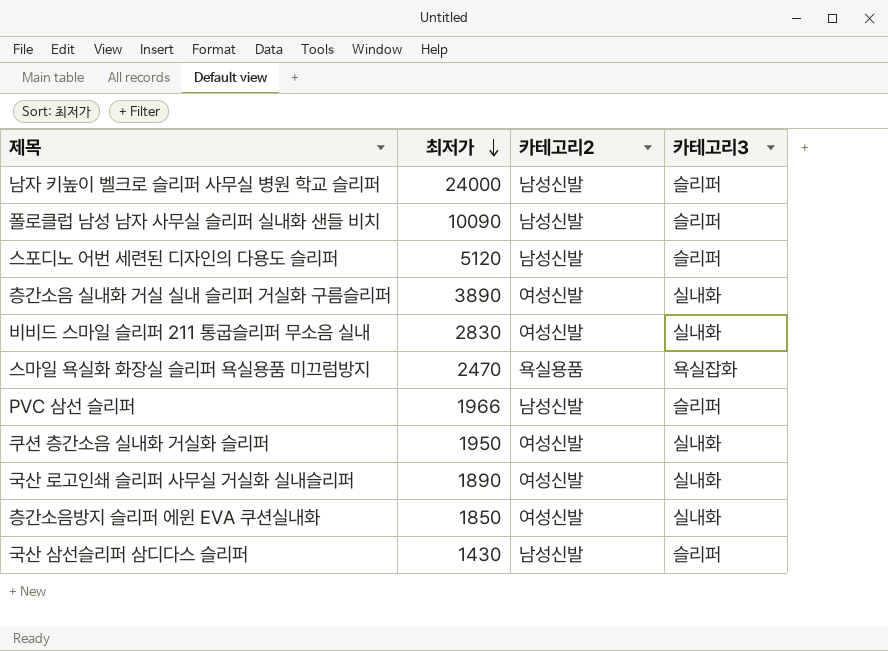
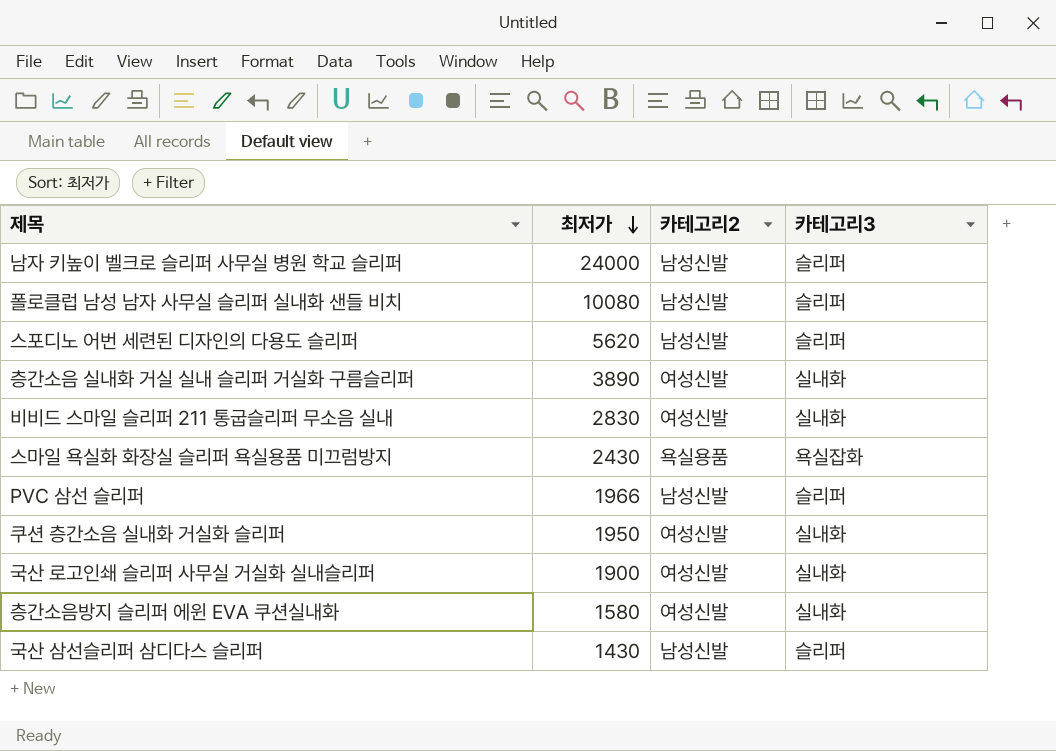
폴로클럽 남성 남자 사무실 슬리퍼 실내화 샌들 비치 | 최저가: 10090 -> 10080
스포디노 어번 세련된 디자인의 다용도 슬리퍼 | 최저가: 5120 -> 5620
스마일 욕실화 화장실 슬리퍼 욕실용품 미끄럼방지 | 최저가: 2470 -> 2430
국산 로고인쇄 슬리퍼 사무실 거실화 실내슬리퍼 | 최저가: 1890 -> 1900
층간소음방지 슬리퍼 에윈 EVA 쿠션실내화 | 최저가: 1850 -> 1580

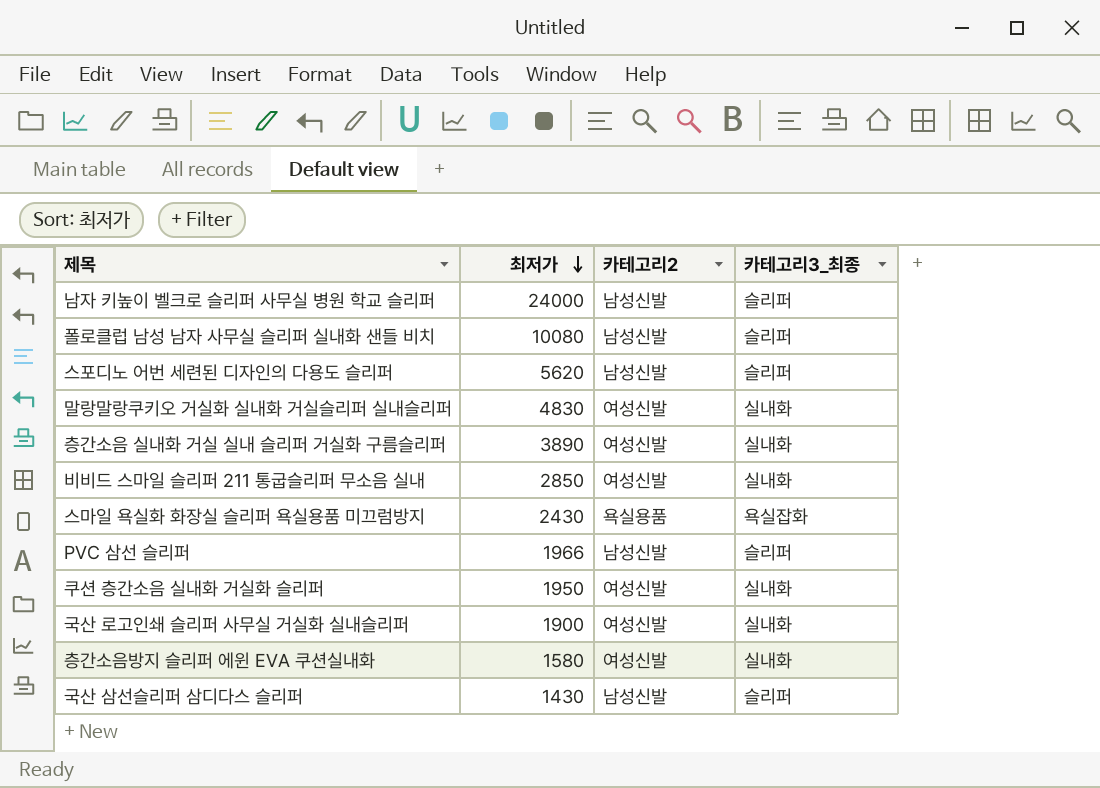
column name: 카테고리3 -> 카테고리3_최종
row 말랑말랑쿠키오 거실화 실내화 거실슬리퍼 실내슬리퍼: none -> 4830 | 여성신발 | 실내화
비비드 스마일 슬리퍼 211 통굽슬리퍼 무소음 실내 | 최저가: 2830 -> 2850

